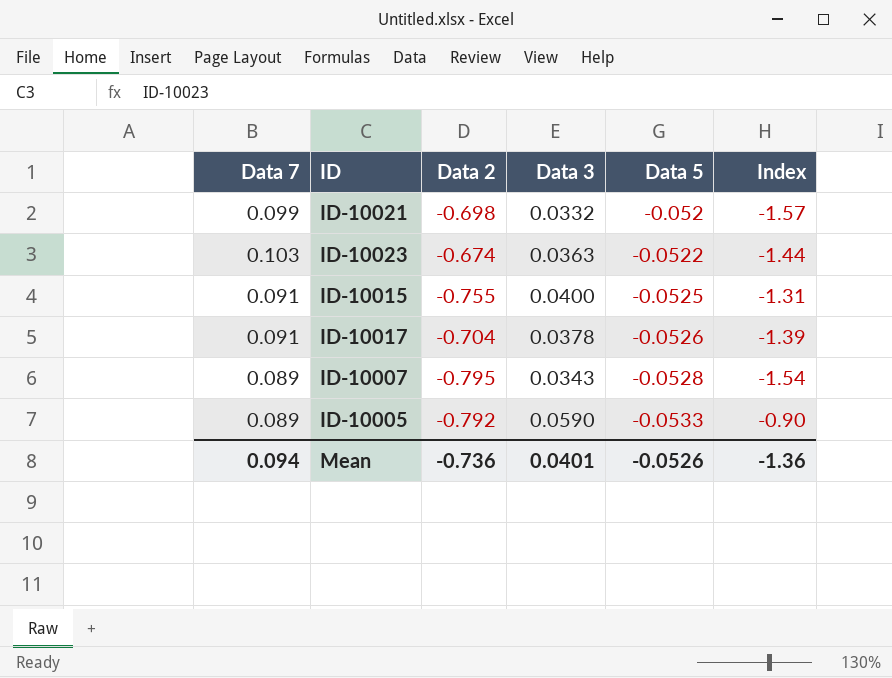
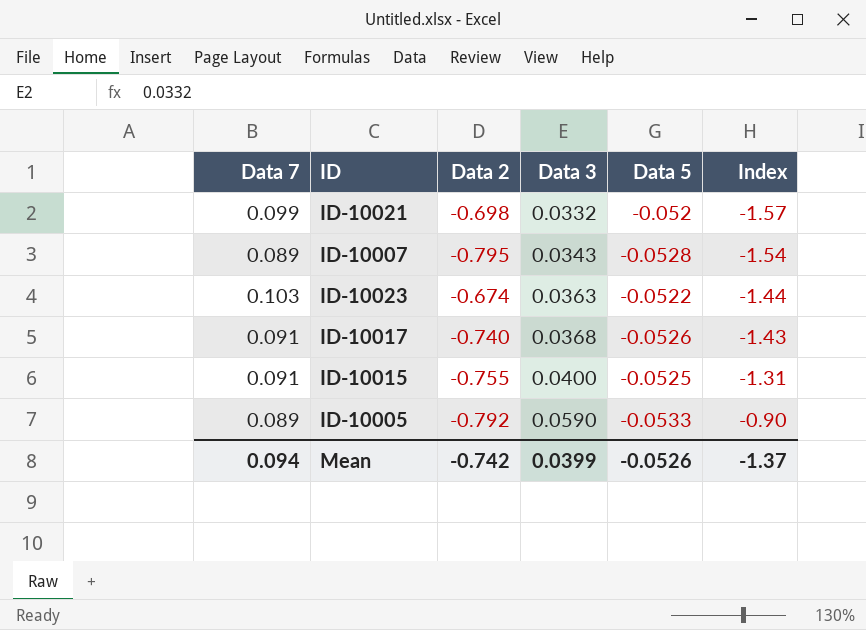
row order: Data 5 descending -> Data 3 ascending
ID-10017 | Data 2: -0.704 -> -0.740
ID-10017 | Data 3: 0.0378 -> 0.0368
ID-10017 | Index: -1.39 -> -1.43
Mean | Data 2: -0.736 -> -0.742
Mean | Data 3: 0.0401 -> 0.0399
Mean | Index: -1.36 -> -1.37

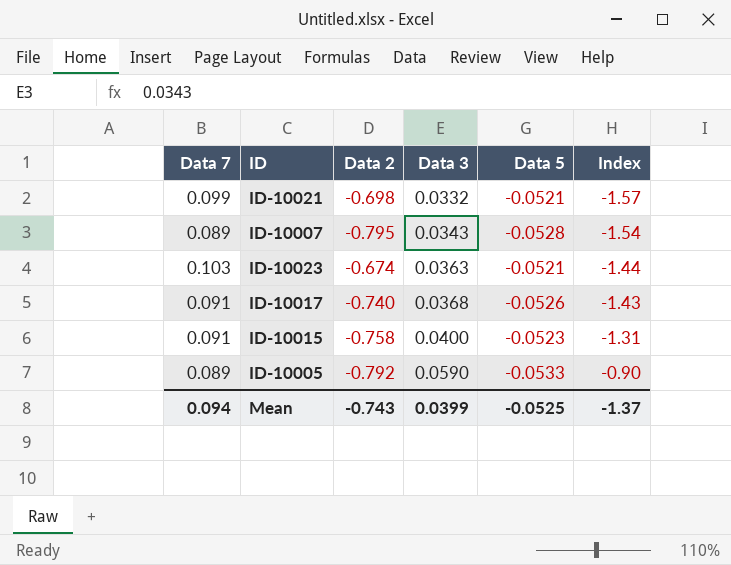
ID-10021 | Data 5: -0.052 -> -0.0521
ID-10023 | Data 5: -0.0522 -> -0.0521
ID-10015 | Data 2: -0.755 -> -0.758
ID-10015 | Data 5: -0.0525 -> -0.0523
Mean | Data 2: -0.742 -> -0.743
Mean | Data 5: -0.0526 -> -0.0525

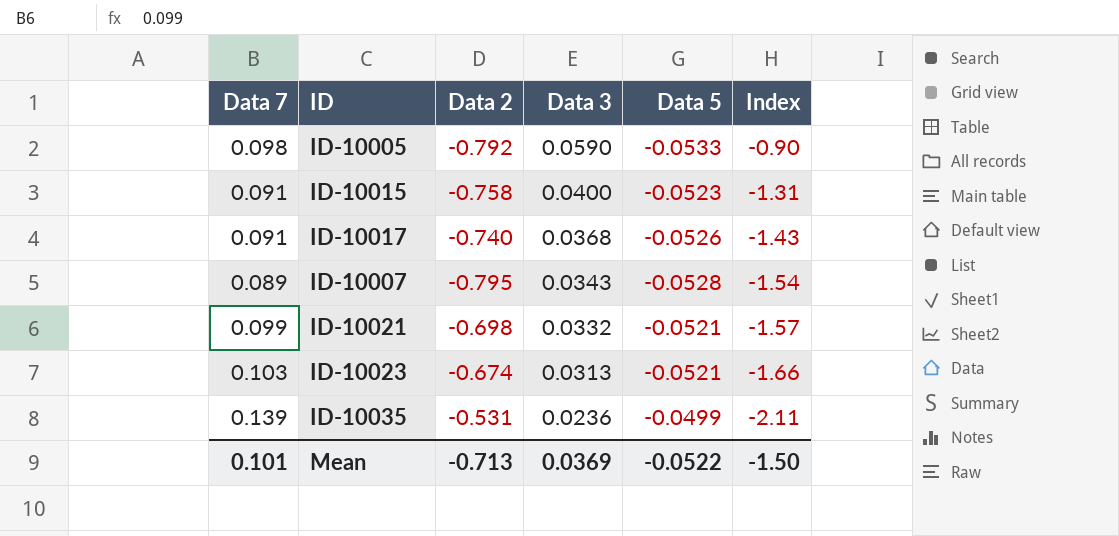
row order: Data 3 ascending -> Data 3 descending
ID-10005 | Data 7: 0.089 -> 0.098
ID-10023 | Data 3: 0.0363 -> 0.0313
ID-10023 | Index: -1.44 -> -1.66
row ID-10035: none -> 0.139 | -0.531 | 0.0236 | -0.0499 | -2.11
Mean | Data 7: 0.094 -> 0.101
Mean | Data 2: -0.743 -> -0.713
Mean | Data 3: 0.0399 -> 0.0369
Mean | Data 5: -0.0525 -> -0.0522
Mean | Index: -1.37 -> -1.50

